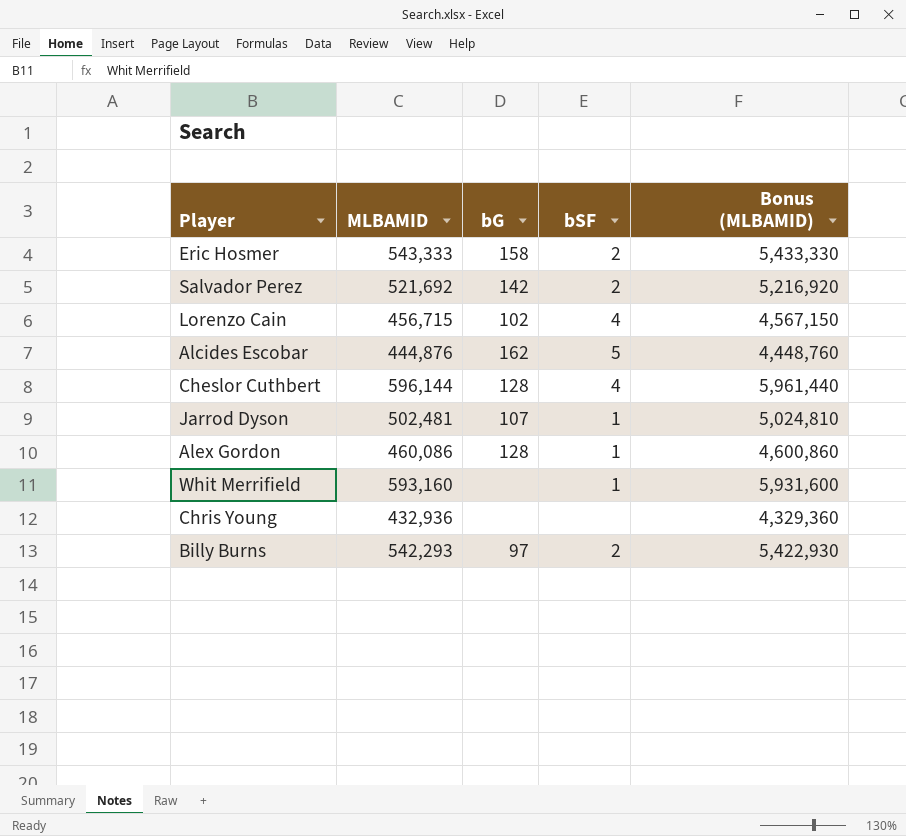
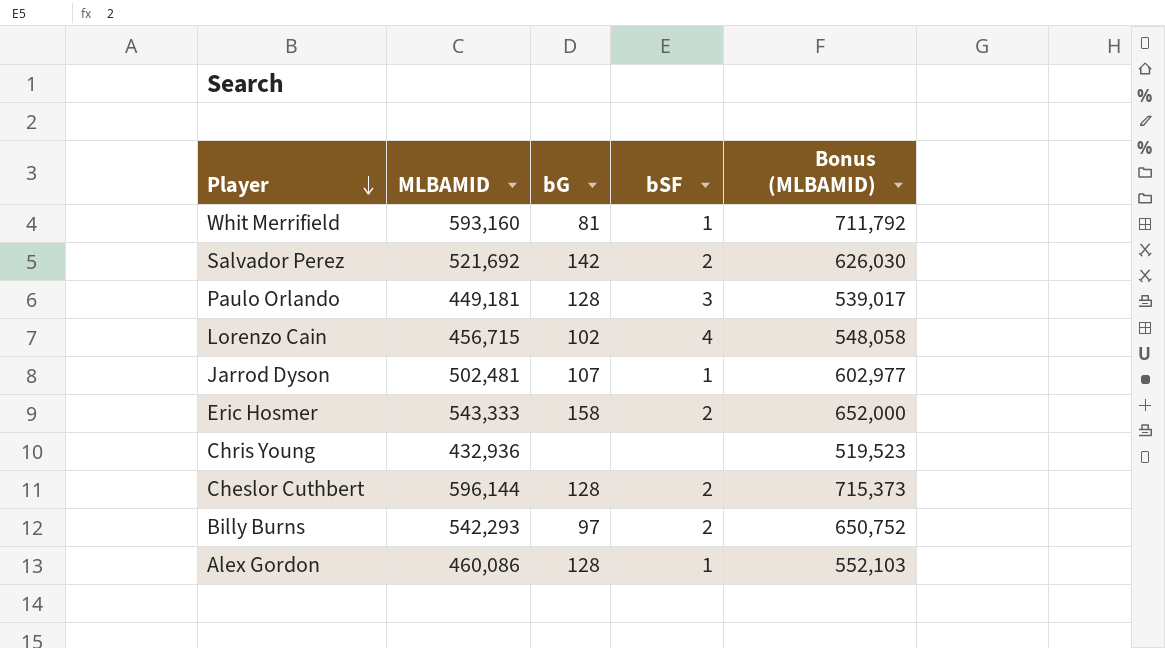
row order: none -> Player descending
column Bonus (MLBAMID) | formula: [MLBAMID] * 10 -> [MLBAMID] * 1.2
row Alcides Escobar: 444,876 | 162 | 5 | 4,448,760 -> none
Whit Merrifield | bG: none -> 81
row Paulo Orlando: none -> 449,181 | 128 | 3 | 539,017
Cheslor Cuthbert | bSF: 4 -> 2

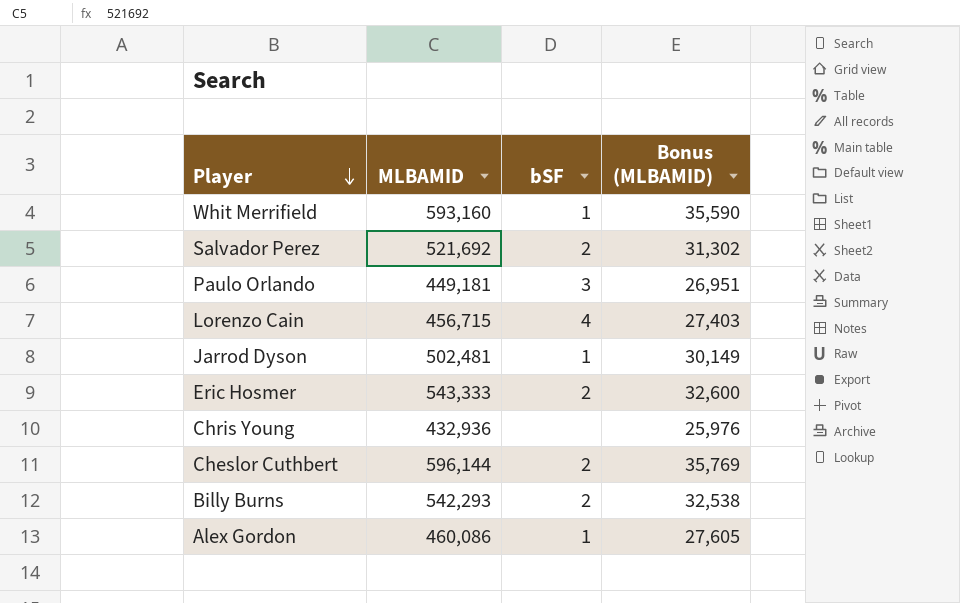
column bG | position: 3 -> none
column Bonus (MLBAMID) | formula: [MLBAMID] * 1.2 -> [MLBAMID] * 0.06

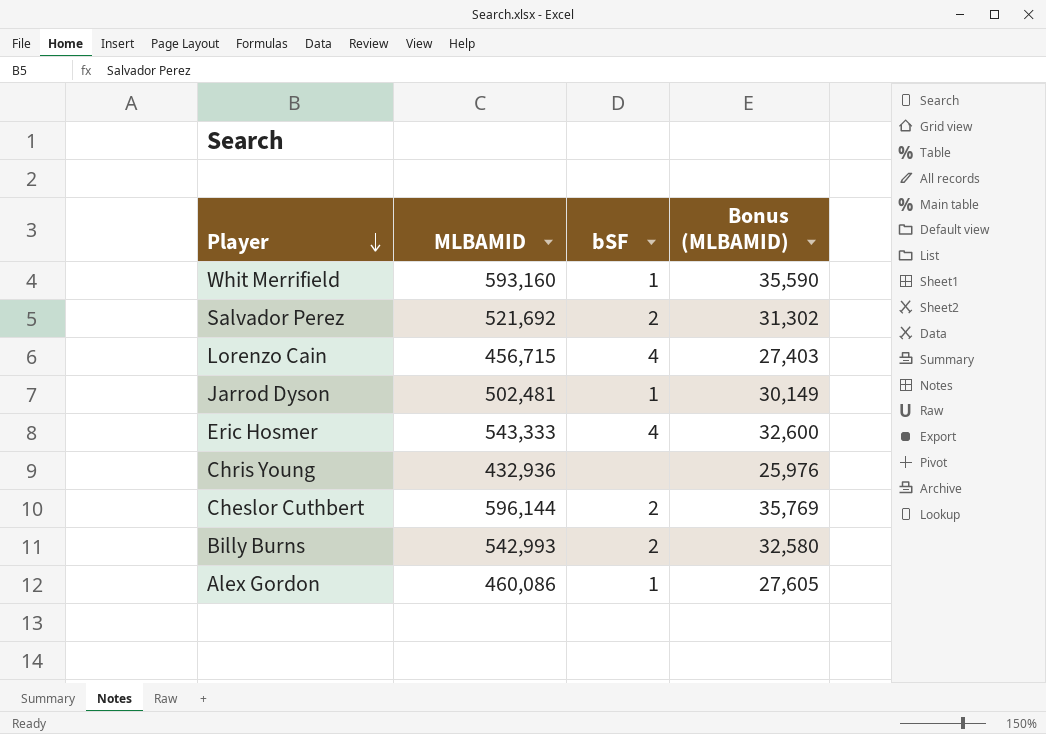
row Paulo Orlando: 449,181 | 3 | 26,951 -> none
Eric Hosmer | bSF: 2 -> 4
Billy Burns | MLBAMID: 542,293 -> 542,993
Billy Burns | Bonus (MLBAMID): 32,538 -> 32,580

